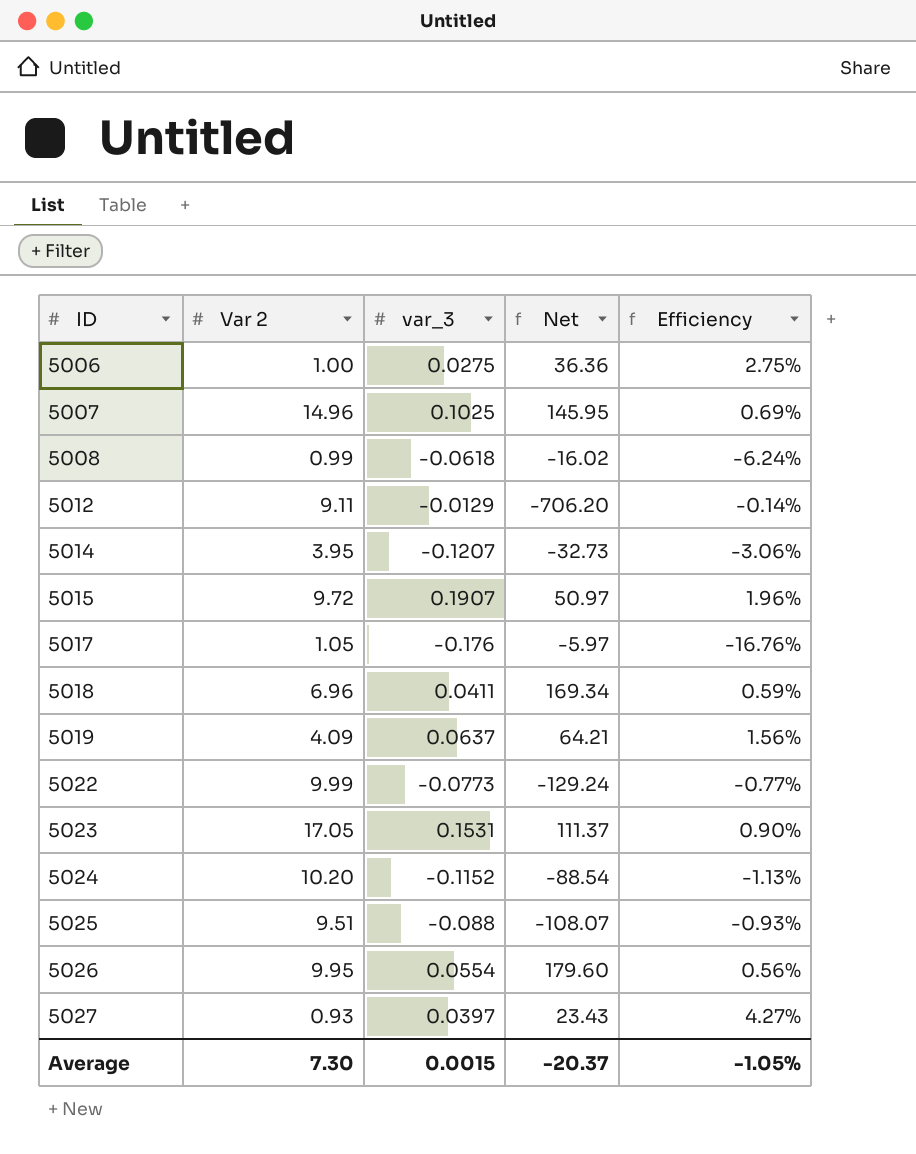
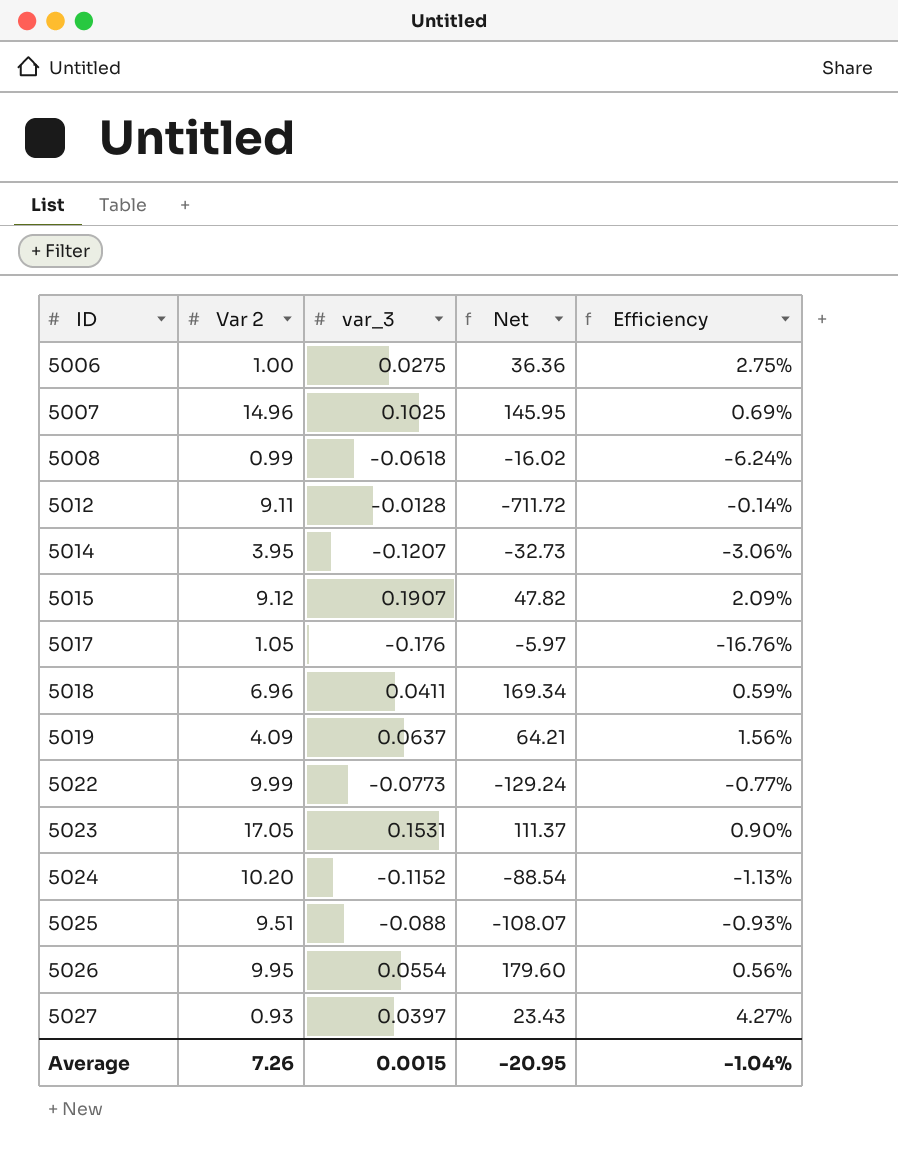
5012 | var_3: -0.0129 -> -0.0128
5012 | Net: -706.20 -> -711.72
5015 | Var 2: 9.72 -> 9.12
5015 | Net: 50.97 -> 47.82
5015 | Efficiency: 1.96% -> 2.09%
Average | Var 2: 7.30 -> 7.26
Average | Net: -20.37 -> -20.95
Average | Efficiency: -1.05% -> -1.04%

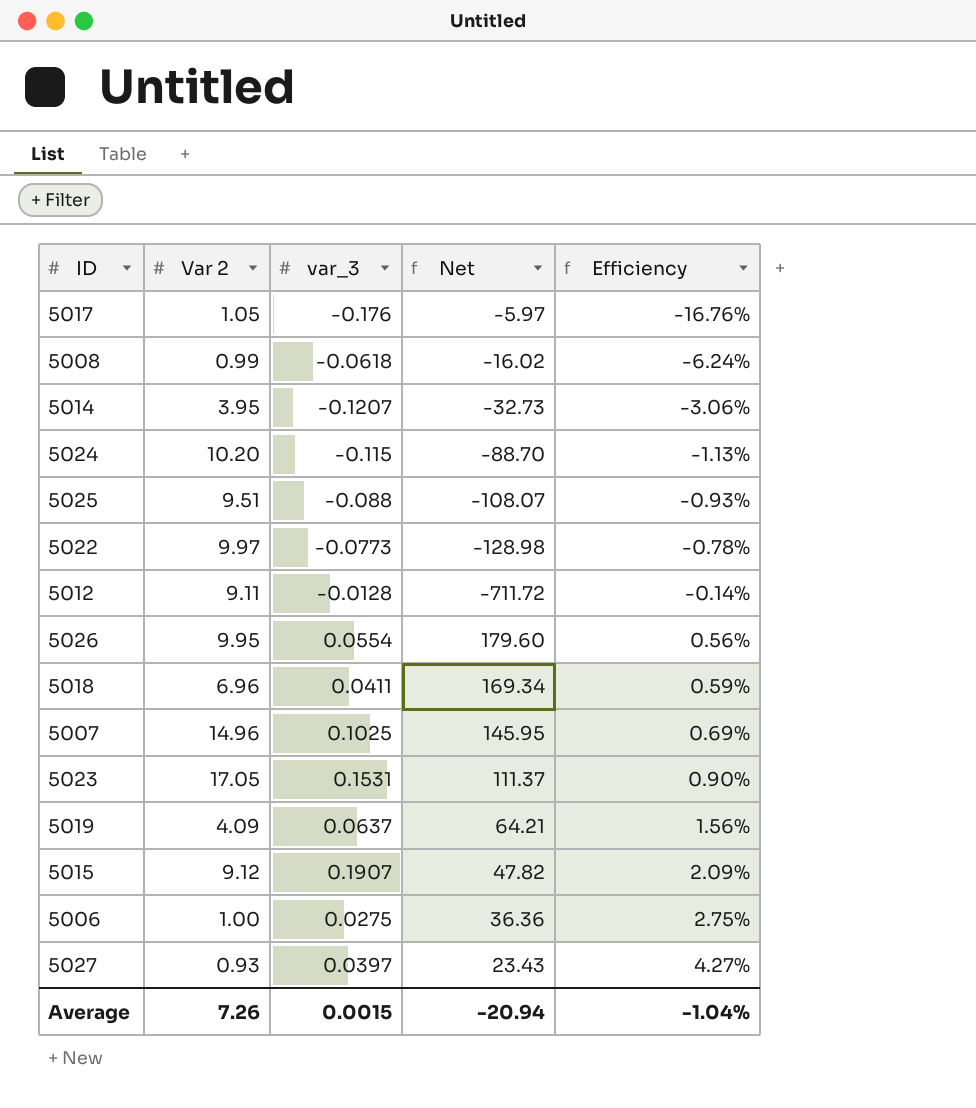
row order: ID ascending -> Efficiency ascending
5024 | var_3: -0.1152 -> -0.115
5024 | Net: -88.54 -> -88.70
5022 | Var 2: 9.99 -> 9.97
5022 | Net: -129.24 -> -128.98
5022 | Efficiency: -0.77% -> -0.78%
Average | Net: -20.95 -> -20.94

